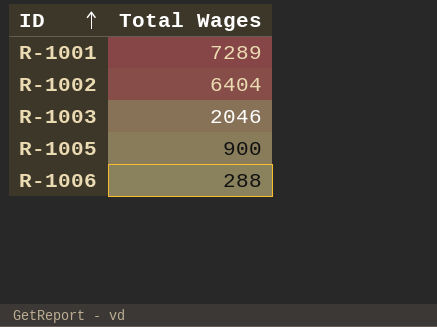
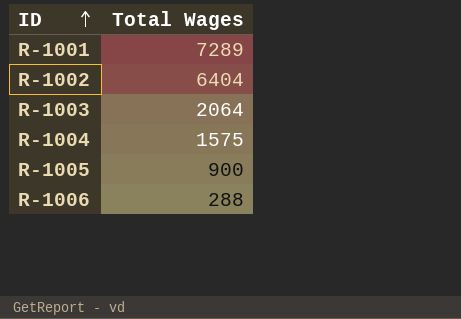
R-1003 | Total Wages: 2046 -> 2064
row R-1004: none -> 1575

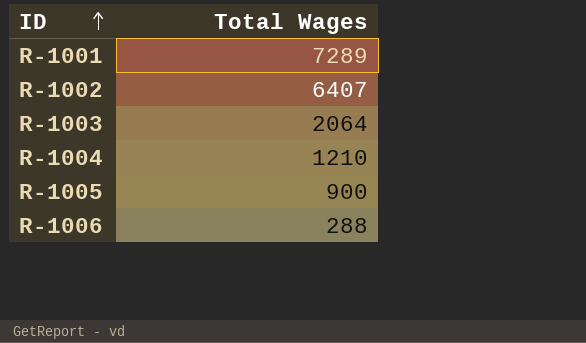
R-1002 | Total Wages: 6404 -> 6407
R-1004 | Total Wages: 1575 -> 1210

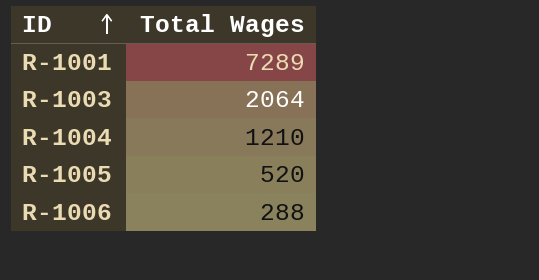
row R-1002: 6407 -> none
R-1005 | Total Wages: 900 -> 520

